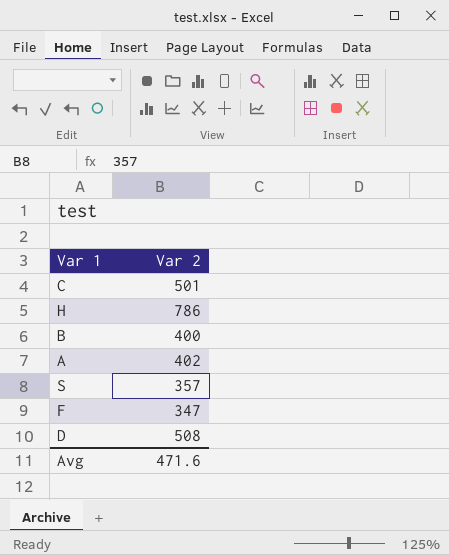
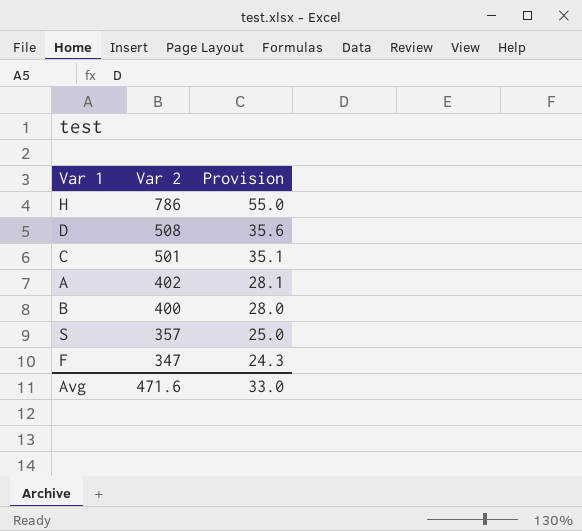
row order: none -> Var 2 descending
column Provision | formula: none -> [Var 2] * 0.07

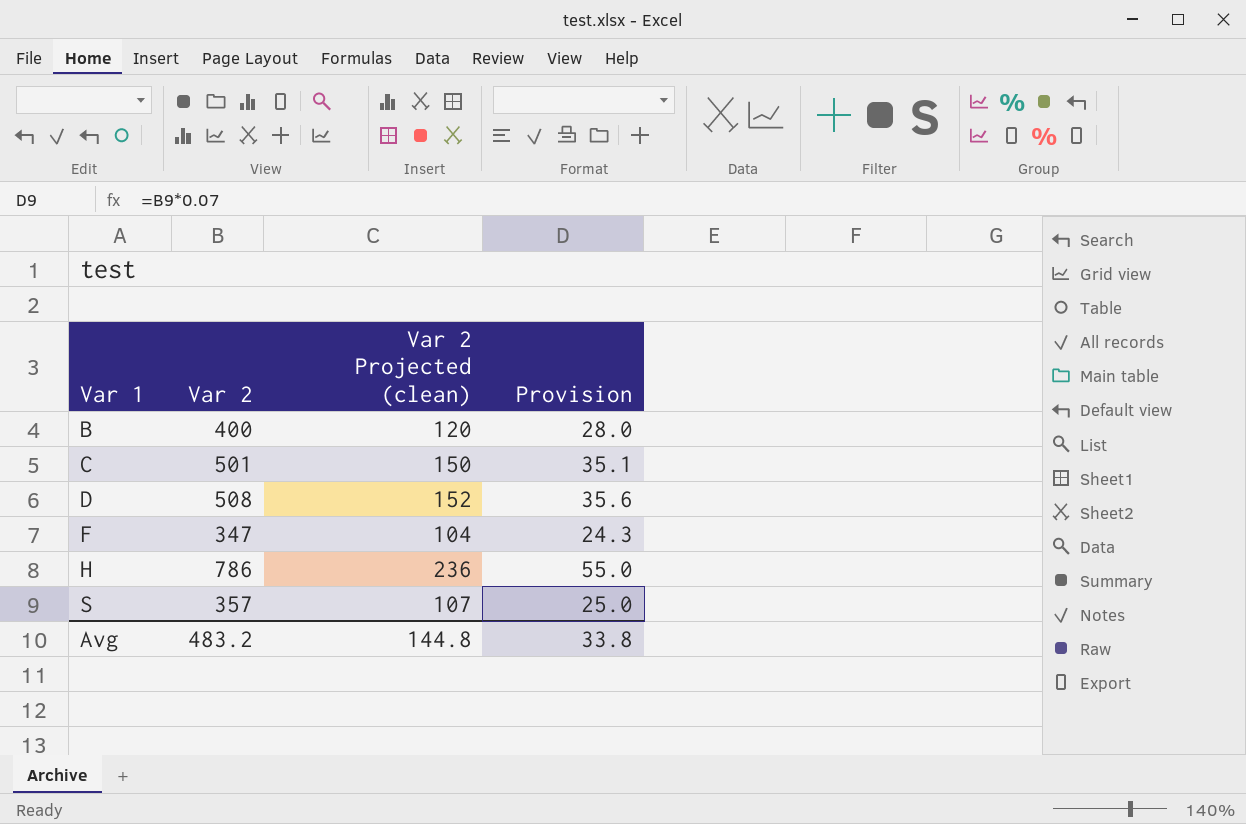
row order: Var 2 descending -> Var 1 ascending
column Var 2 Projected (clean) | formula: none -> [Var 2] * 0.3
row A: 402 | 28.1 -> none
Avg | Var 2: 471.6 -> 483.2
Avg | Provision: 33.0 -> 33.8

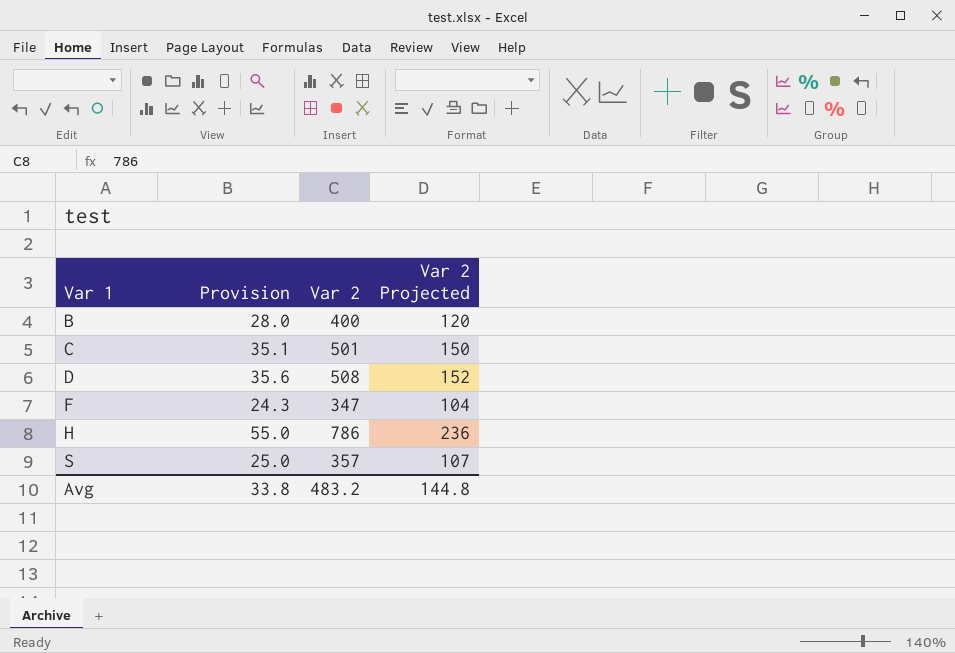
column Provision | position: 4 -> 2
column name: Var 2 Projected (clean) -> Var 2 Projected

